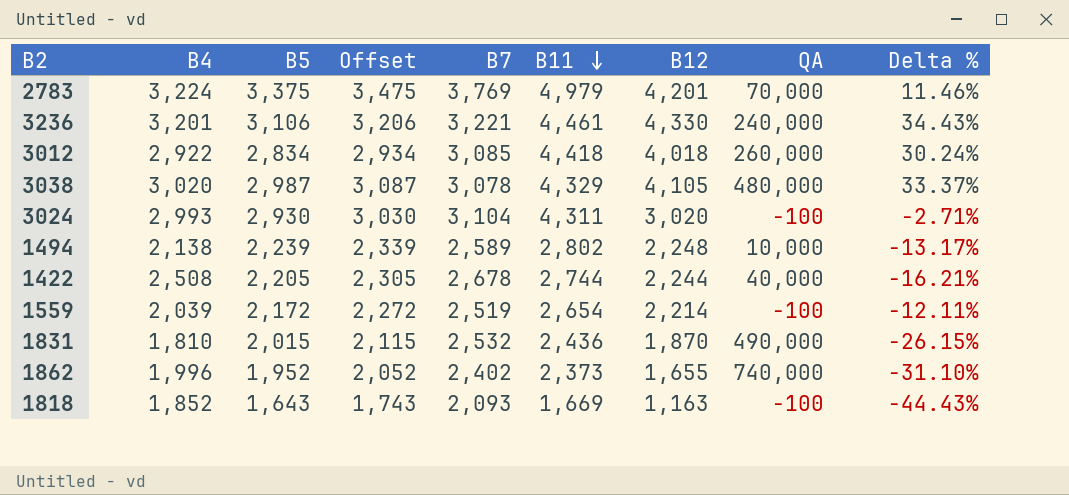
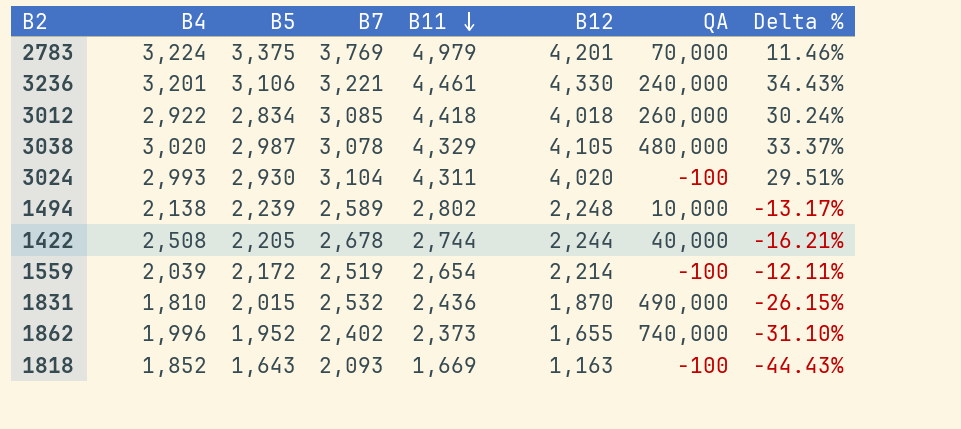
column Offset | formula: [B5] + 100 -> none
3024 | B12: 3,020 -> 4,020
3024 | Delta %: -2.71% -> 29.51%

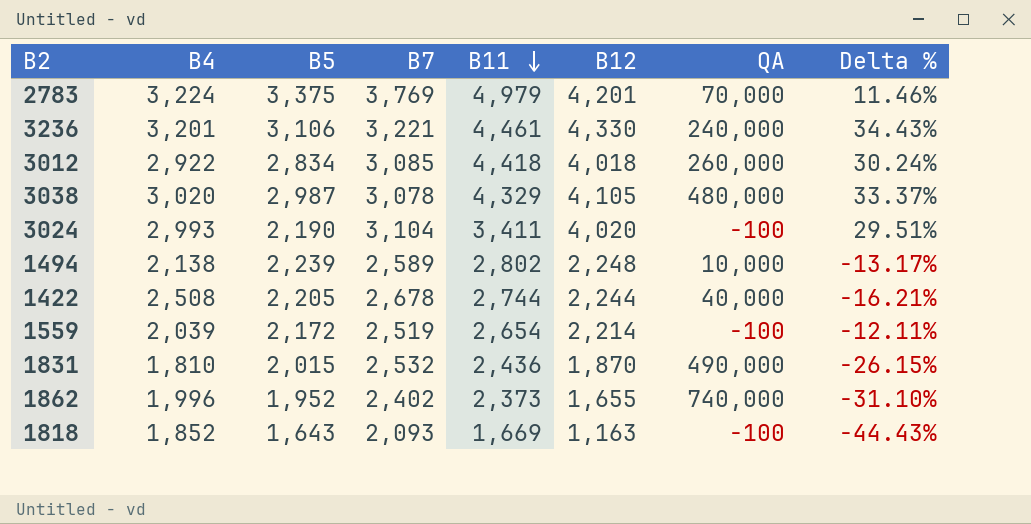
3024 | B5: 2,930 -> 2,190
3024 | B11: 4,311 -> 3,411

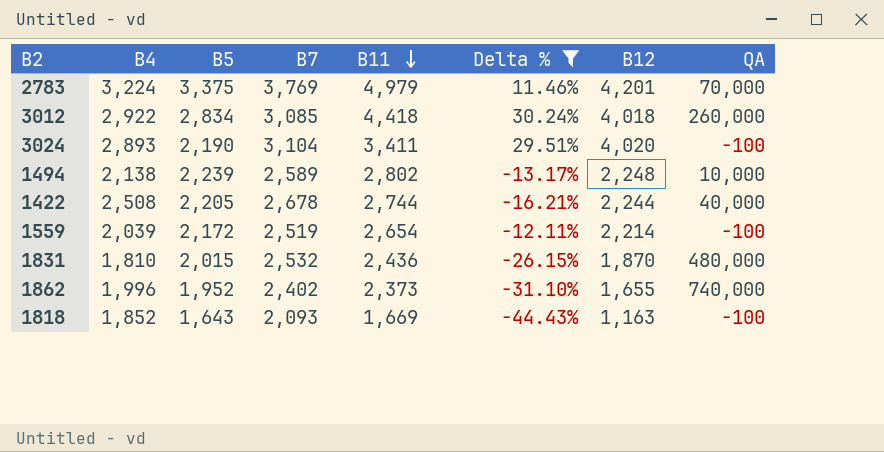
filter: none -> Delta % <= 30.24%
column Delta % | position: 8 -> 6
3024 | B4: 2,993 -> 2,893
1831 | QA: 490,000 -> 480,000

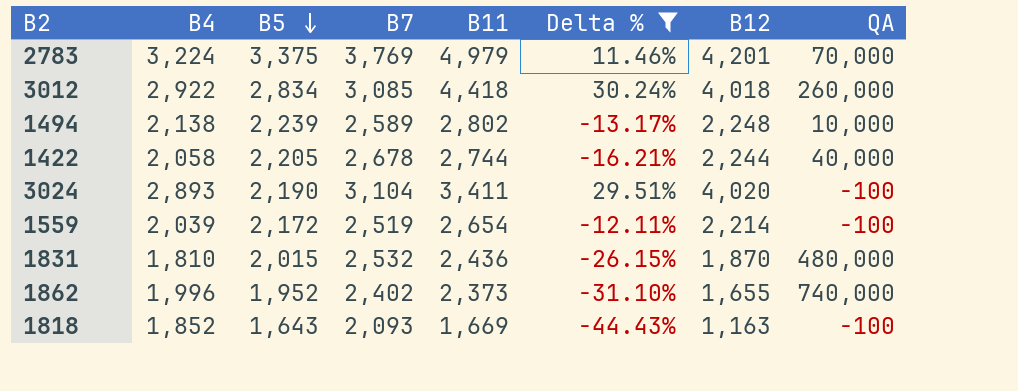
row order: B11 descending -> B5 descending
1422 | B4: 2,508 -> 2,058

